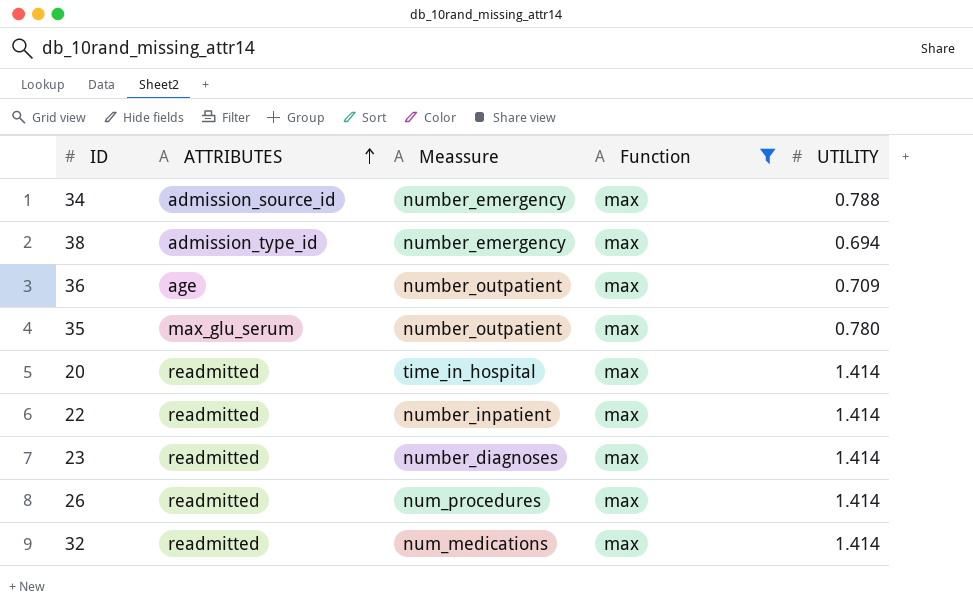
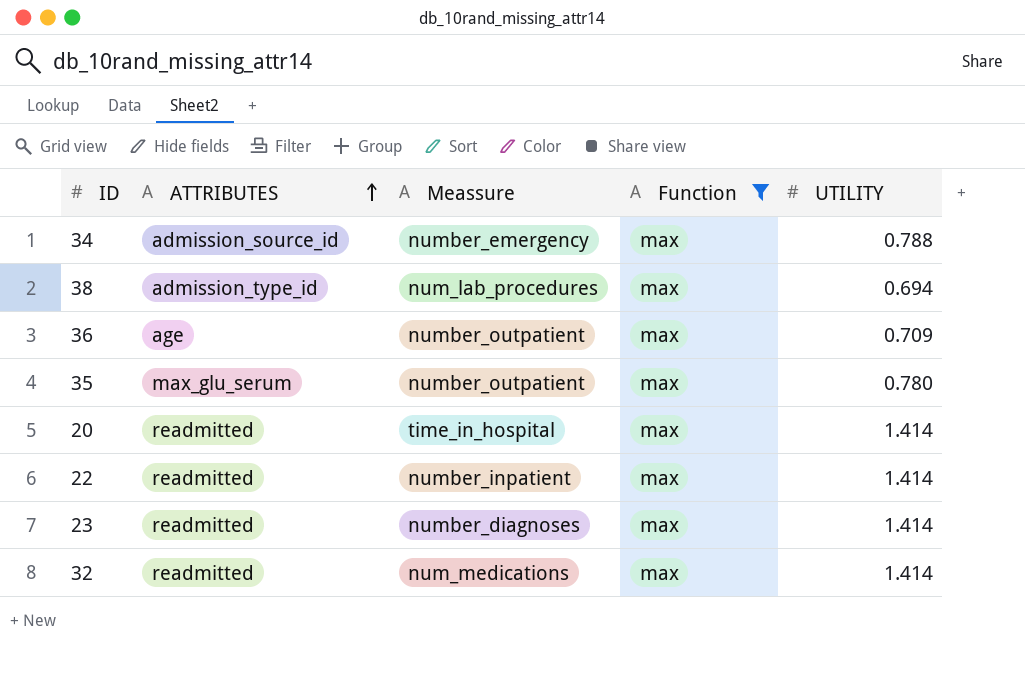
row 26: readmitted | num_procedures | max | 1.414 -> none
38 | Meassure: number_emergency -> num_lab_procedures

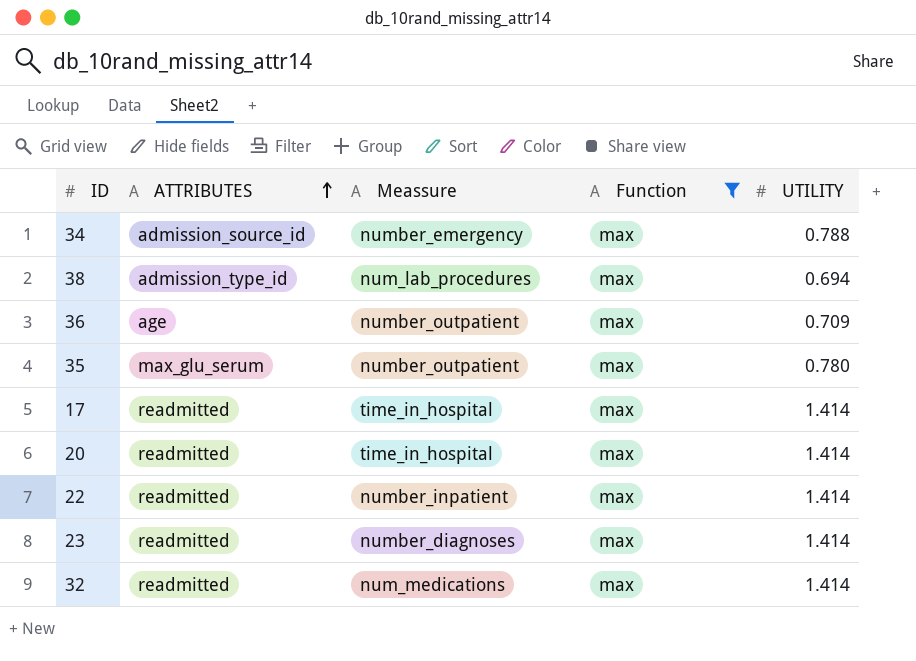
row 17: none -> readmitted | time_in_hospital | max | 1.414

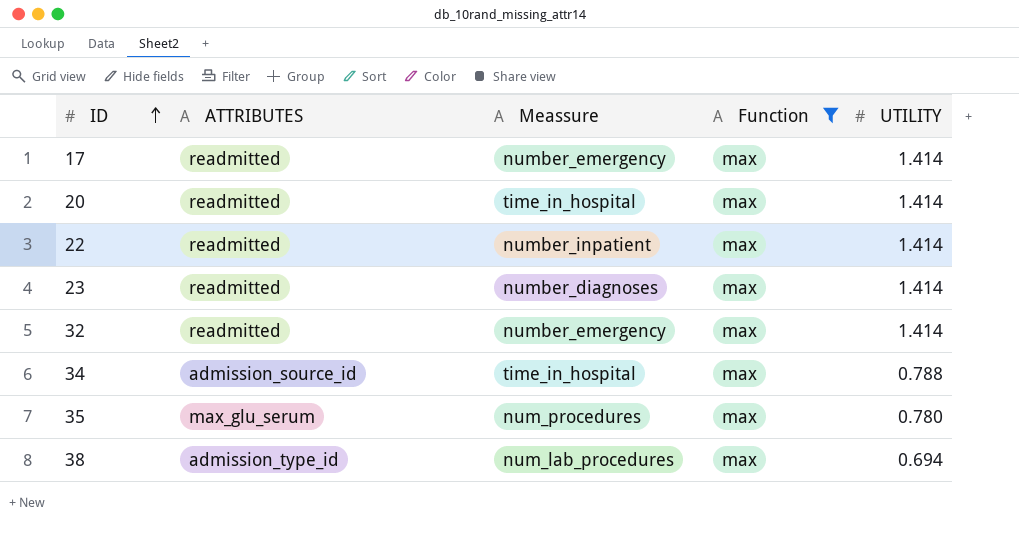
row order: ATTRIBUTES ascending -> ID ascending
row 36: age | number_outpatient | max | 0.709 -> none
17 | Meassure: time_in_hospital -> number_emergency
32 | Meassure: num_medications -> number_emergency
34 | Meassure: number_emergency -> time_in_hospital
35 | Meassure: number_outpatient -> num_procedures

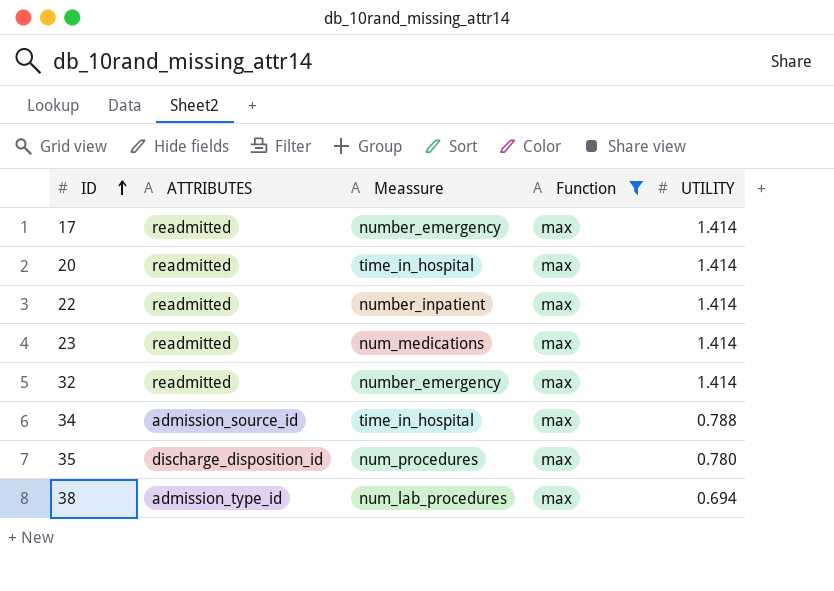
23 | Meassure: number_diagnoses -> num_medications
35 | ATTRIBUTES: max_glu_serum -> discharge_disposition_id

